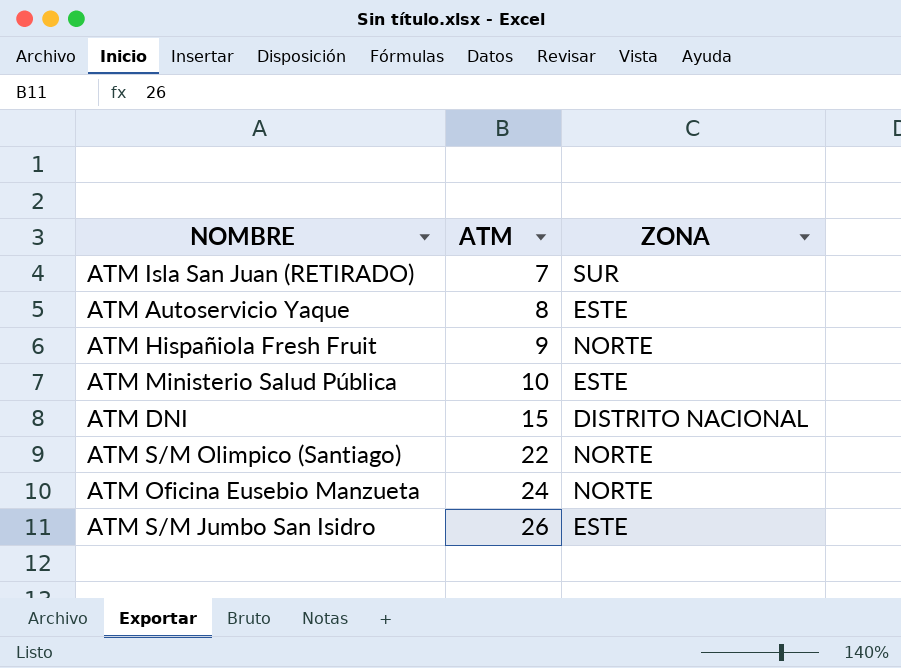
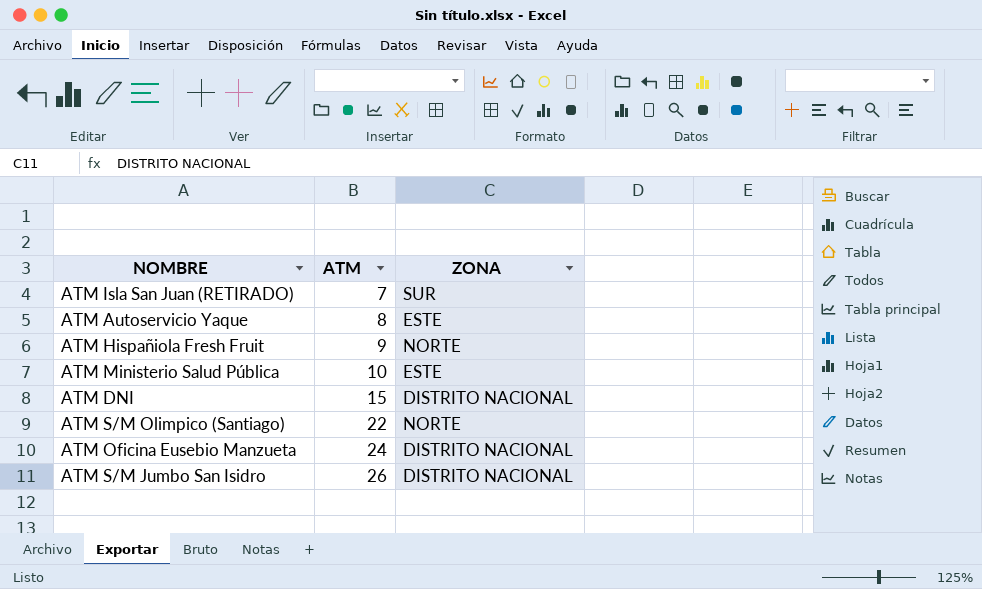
ATM Oficina Eusebio Manzueta | ZONA: NORTE -> DISTRITO NACIONAL
ATM S/M Jumbo San Isidro | ZONA: ESTE -> DISTRITO NACIONAL

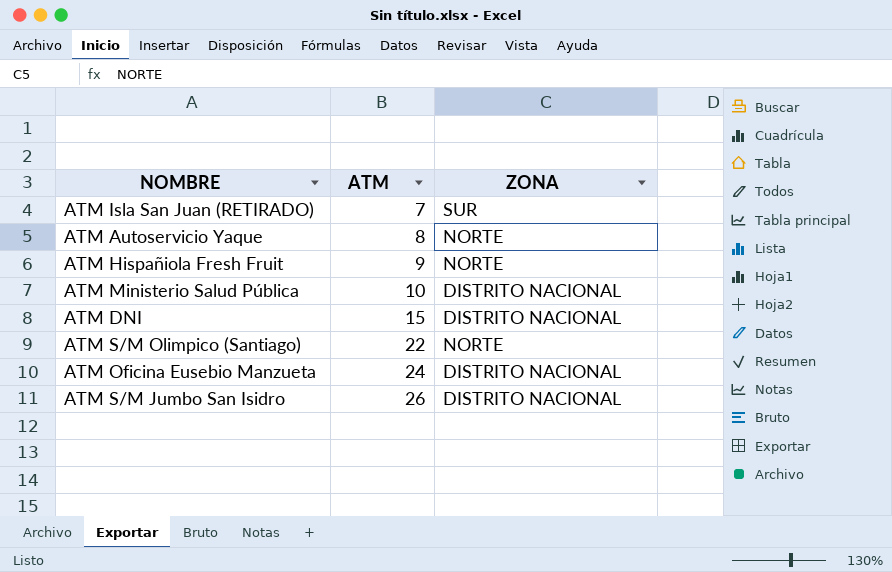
ATM Autoservicio Yaque | ZONA: ESTE -> NORTE
ATM Ministerio Salud Pública | ZONA: ESTE -> DISTRITO NACIONAL

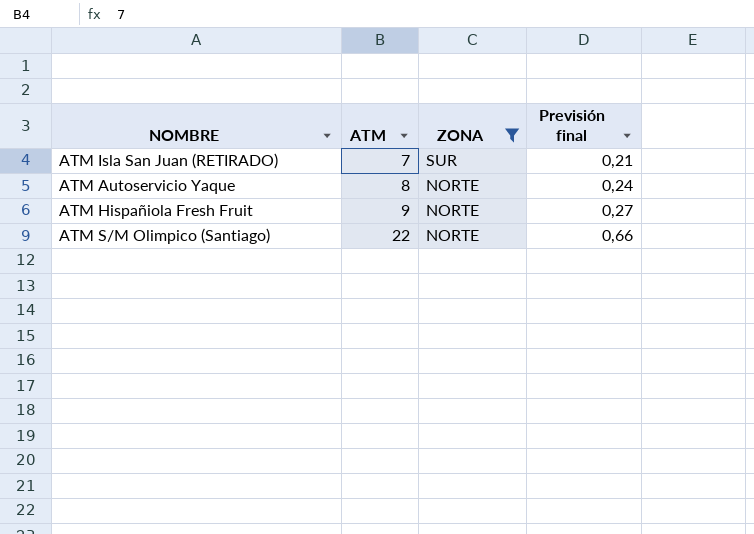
filter: none -> ZONA != DISTRITO NACIONAL
column Previsión final | formula: none -> [ATM] * 0,03

